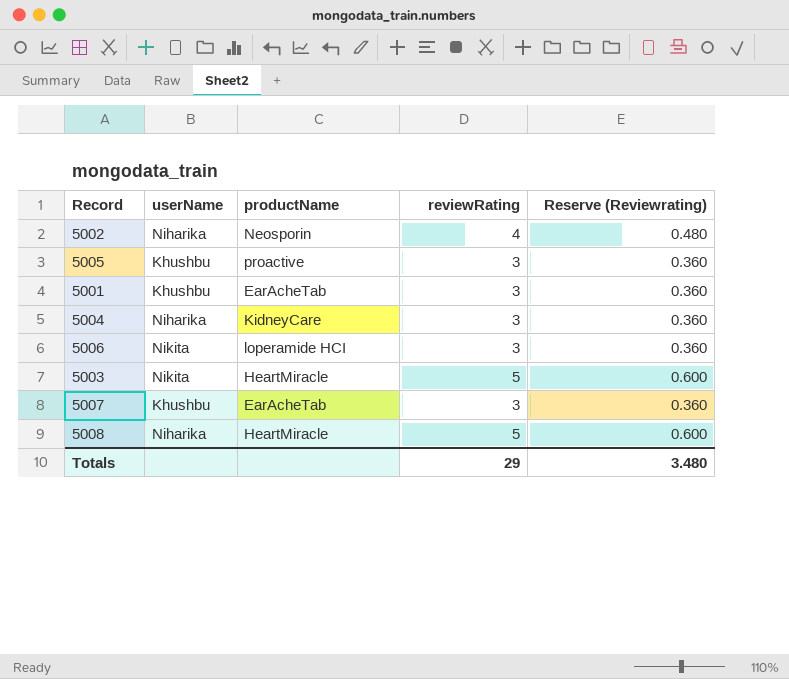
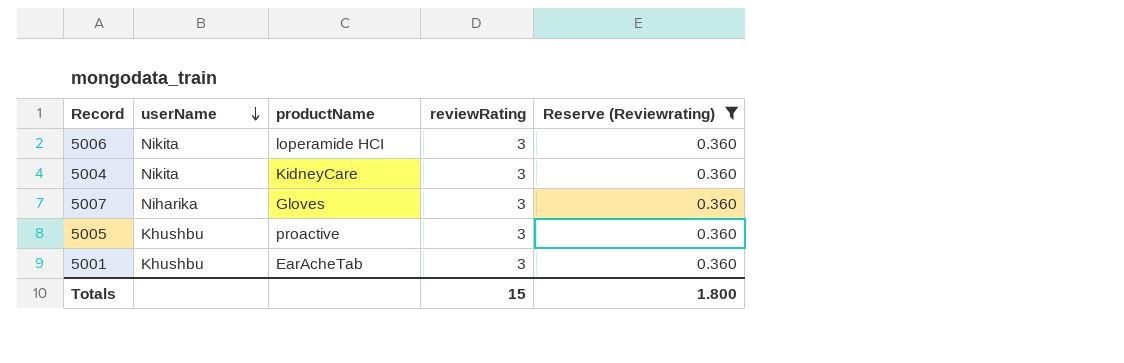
filter: none -> Reserve (Reviewrating) = 0.360
row order: none -> userName descending
5004 | userName: Niharika -> Nikita
5007 | userName: Khushbu -> Niharika
5007 | productName: EarAcheTab -> Gloves
Totals | reviewRating: 29 -> 15
Totals | Reserve (Reviewrating): 3.480 -> 1.800

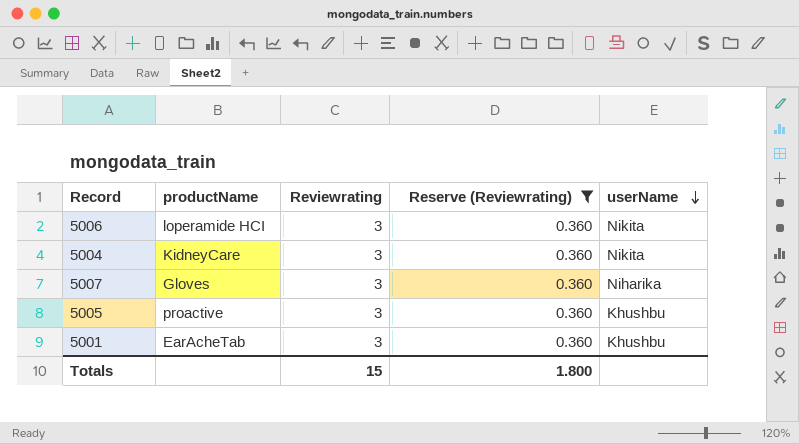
column name: reviewRating -> Reviewrating
column userName | position: 2 -> 5

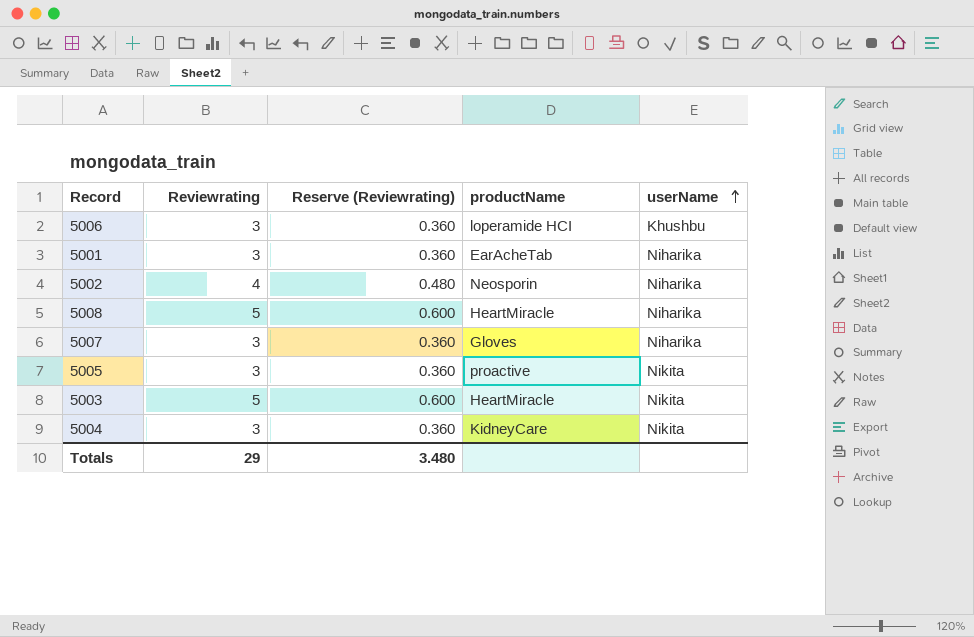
filter: Reserve (Reviewrating) = 0.360 -> none
row order: userName descending -> userName ascending
column productName | position: 2 -> 4
5006 | userName: Nikita -> Khushbu
5001 | userName: Khushbu -> Niharika
5005 | userName: Khushbu -> Nikita
Totals | Reviewrating: 15 -> 29
Totals | Reserve (Reviewrating): 1.800 -> 3.480

